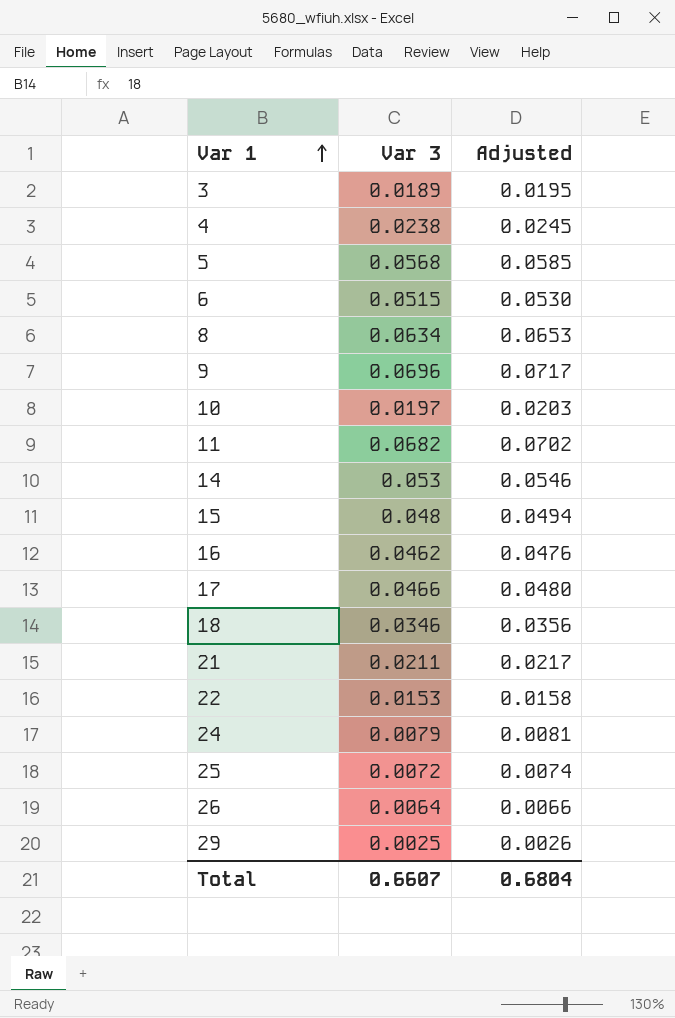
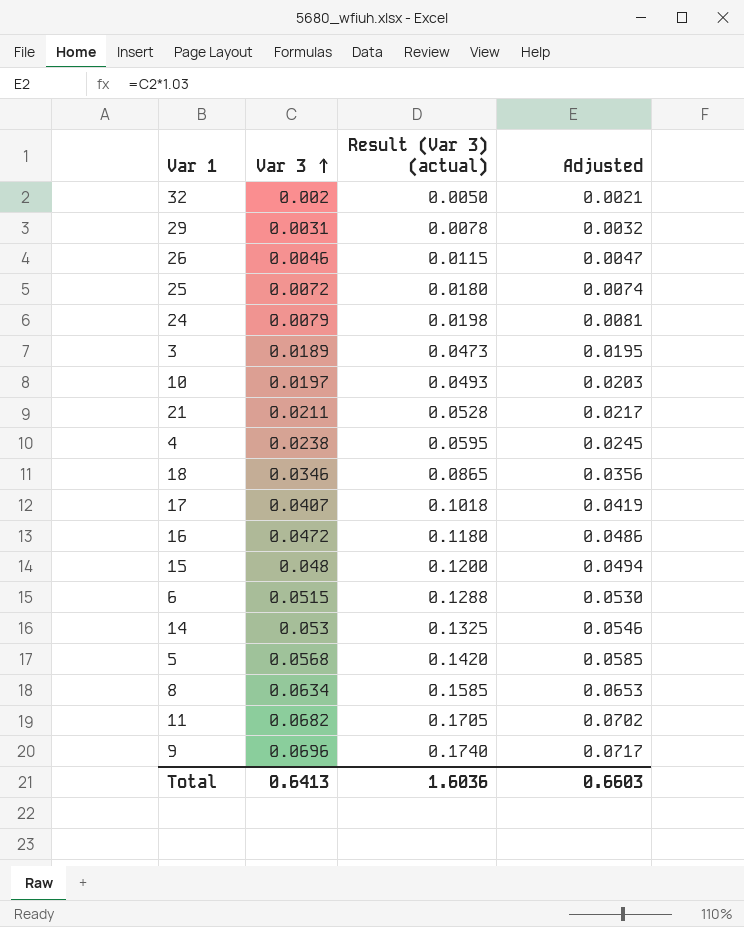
row order: Var 1 ascending -> Var 3 ascending
column Result (Var 3) (actual) | formula: none -> [Var 3] * 2.5
row 22: 0.0153 | 0.0158 -> none
row 32: none -> 0.002 | 0.0050 | 0.0021
29 | Var 3: 0.0025 -> 0.0031
29 | Adjusted: 0.0026 -> 0.0032
26 | Var 3: 0.0064 -> 0.0046
26 | Adjusted: 0.0066 -> 0.0047
17 | Var 3: 0.0466 -> 0.0407
17 | Adjusted: 0.0480 -> 0.0419
16 | Var 3: 0.0462 -> 0.0472
16 | Adjusted: 0.0476 -> 0.0486
Total | Var 3: 0.6607 -> 0.6413
Total | Adjusted: 0.6804 -> 0.6603

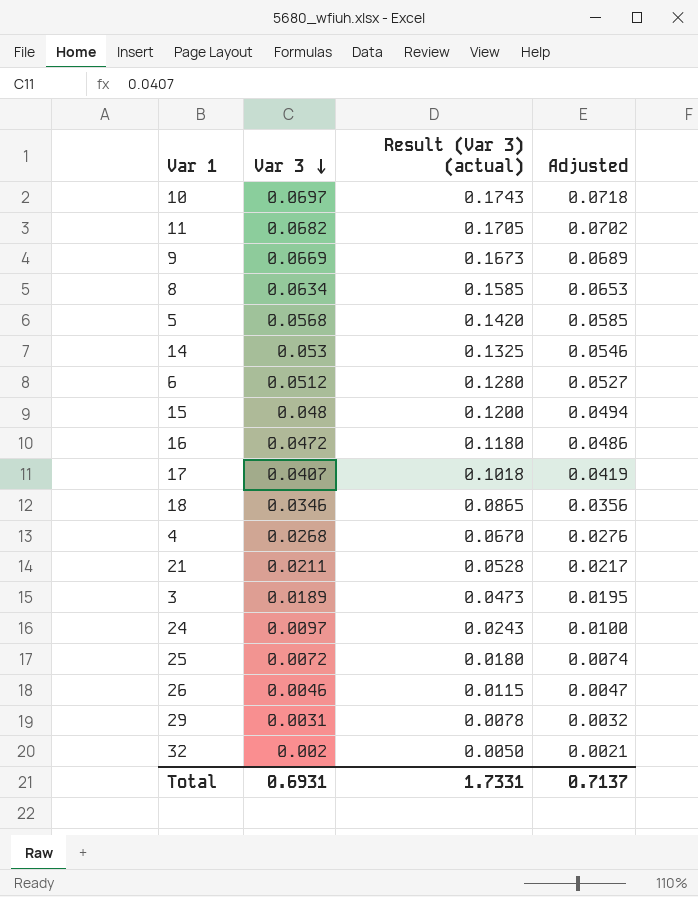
row order: Var 3 ascending -> Var 3 descending
10 | Var 3: 0.0197 -> 0.0697
10 | Result (Var 3) (actual): 0.0493 -> 0.1743
10 | Adjusted: 0.0203 -> 0.0718
9 | Var 3: 0.0696 -> 0.0669
9 | Result (Var 3) (actual): 0.1740 -> 0.1673
9 | Adjusted: 0.0717 -> 0.0689
6 | Var 3: 0.0515 -> 0.0512
6 | Result (Var 3) (actual): 0.1288 -> 0.1280
6 | Adjusted: 0.0530 -> 0.0527
4 | Var 3: 0.0238 -> 0.0268
4 | Result (Var 3) (actual): 0.0595 -> 0.0670
4 | Adjusted: 0.0245 -> 0.0276
24 | Var 3: 0.0079 -> 0.0097
24 | Result (Var 3) (actual): 0.0198 -> 0.0243
24 | Adjusted: 0.0081 -> 0.0100
Total | Var 3: 0.6413 -> 0.6931
Total | Result (Var 3) (actual): 1.6036 -> 1.7331
Total | Adjusted: 0.6603 -> 0.7137

